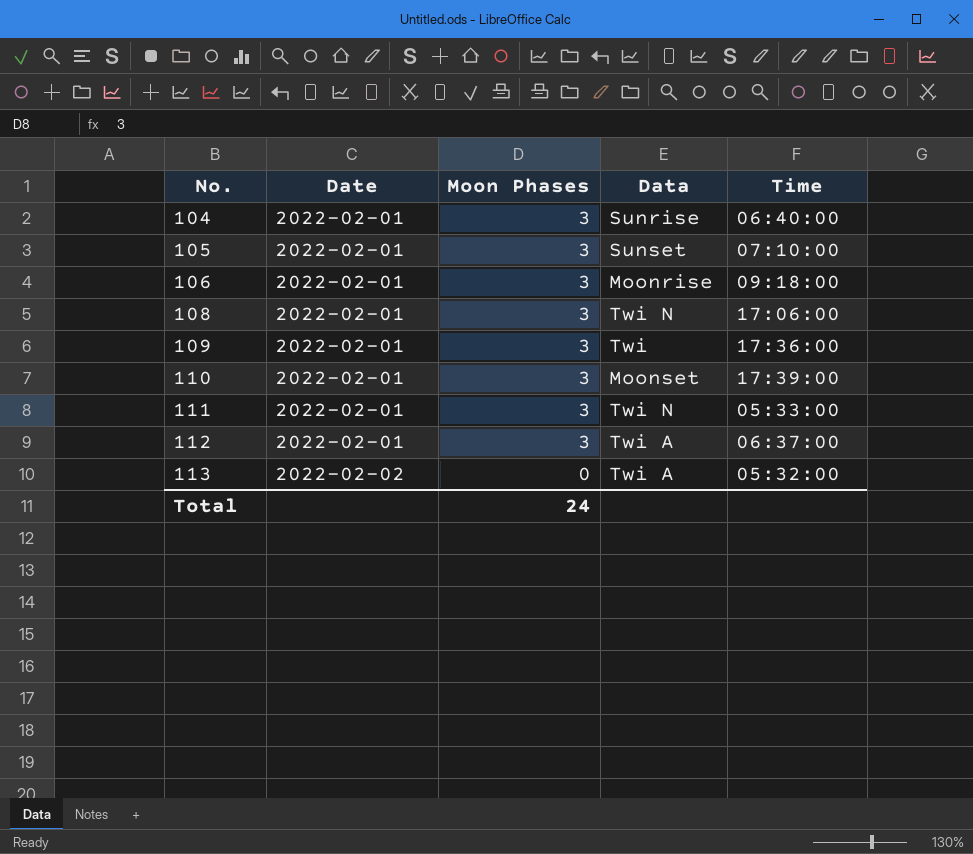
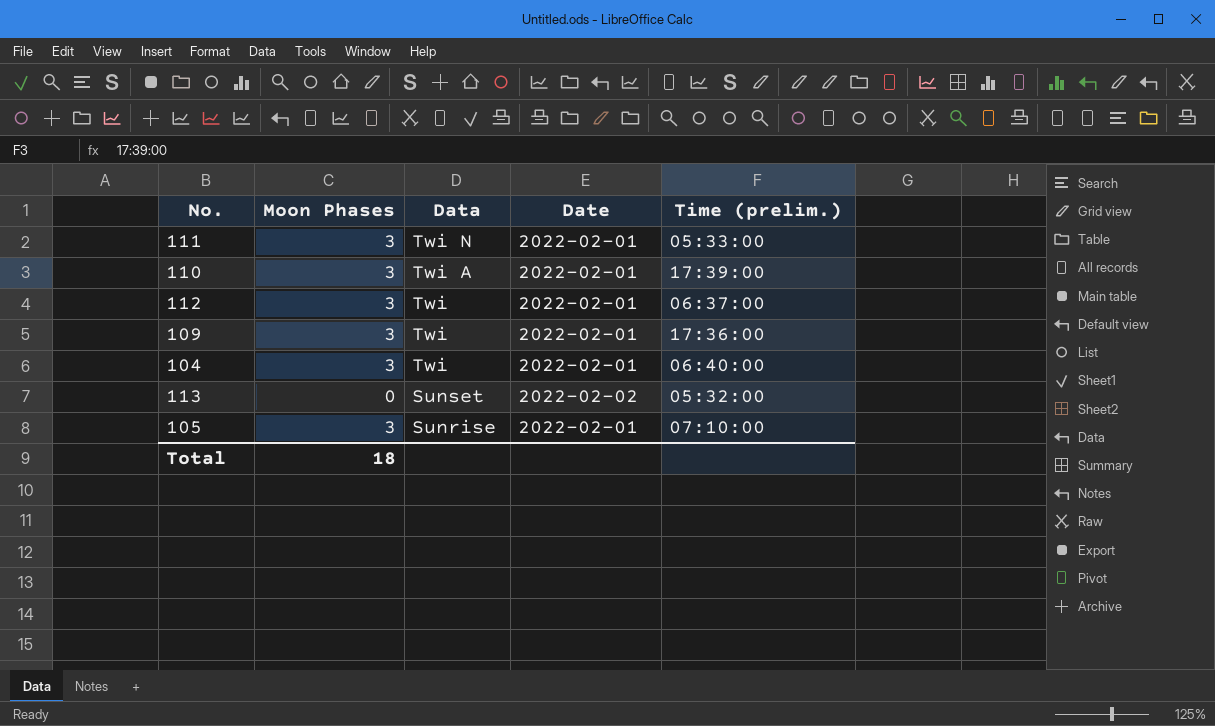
row order: No. ascending -> Data descending
column Date | position: 2 -> 4
column name: Time -> Time (prelim.)
row 106: 2022-02-01 | 3 | Moonrise | 09:18:00 -> none
row 108: 2022-02-01 | 3 | Twi N | 17:06:00 -> none
110 | Data: Moonset -> Twi A
112 | Data: Twi A -> Twi
104 | Data: Sunrise -> Twi
113 | Data: Twi A -> Sunset
105 | Data: Sunset -> Sunrise
Total | Moon Phases: 24 -> 18

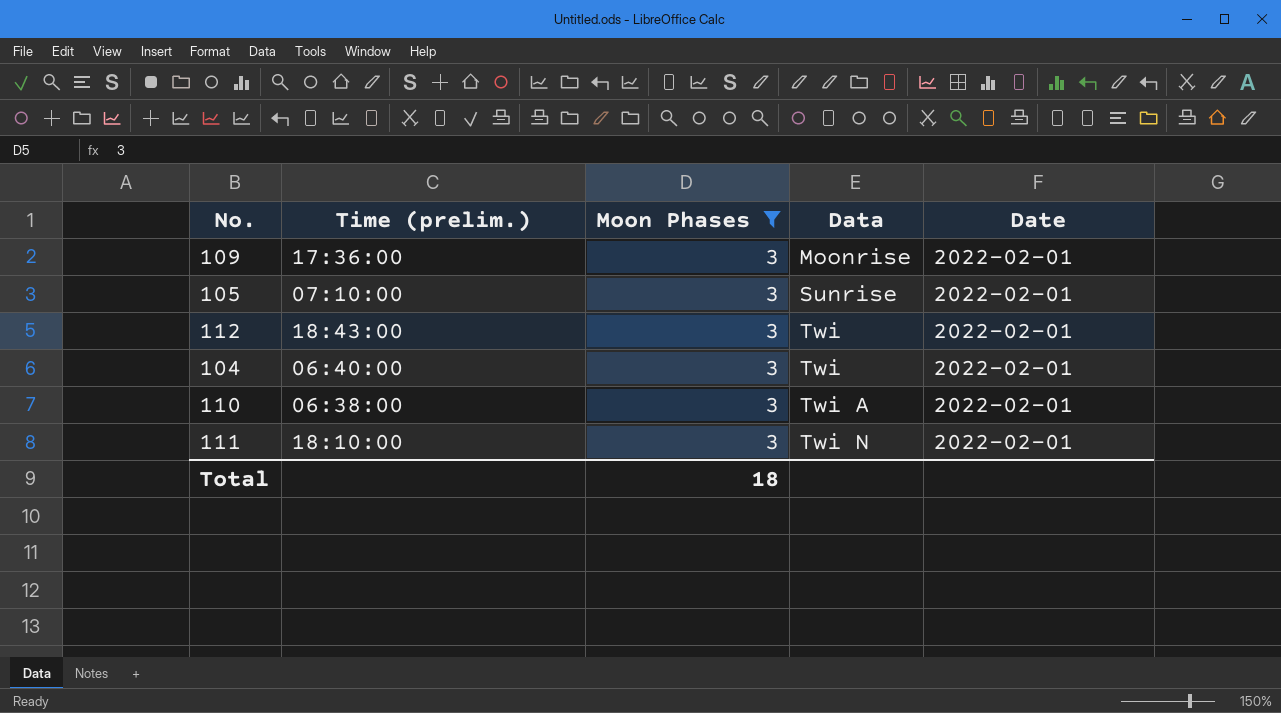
filter: none -> Moon Phases = 3
row order: Data descending -> Data ascending
column Time (prelim.) | position: 5 -> 2
109 | Data: Twi -> Moonrise
112 | Time (prelim.): 06:37:00 -> 18:43:00
110 | Time (prelim.): 17:39:00 -> 06:38:00
111 | Time (prelim.): 05:33:00 -> 18:10:00

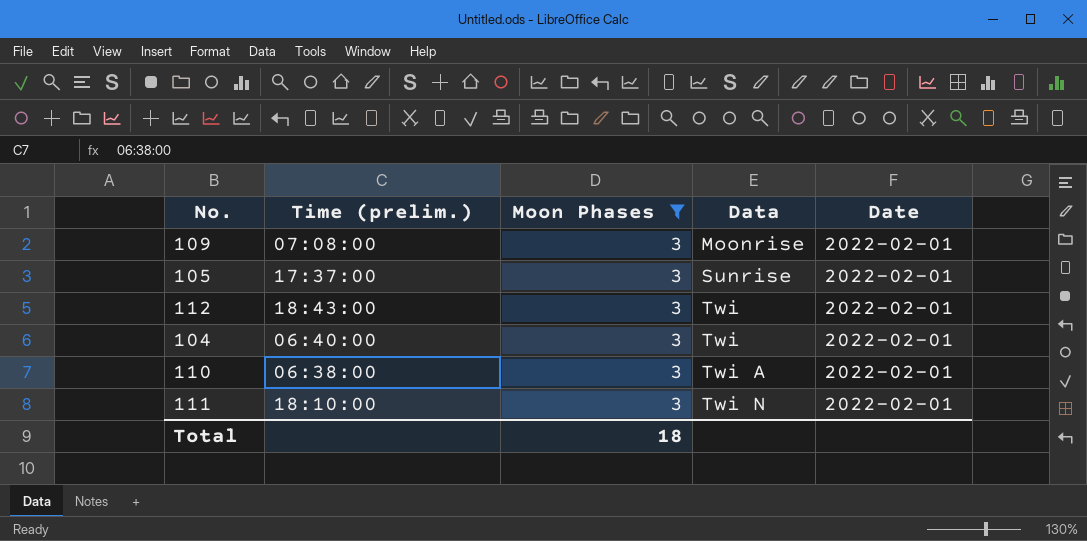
109 | Time (prelim.): 17:36:00 -> 07:08:00
105 | Time (prelim.): 07:10:00 -> 17:37:00

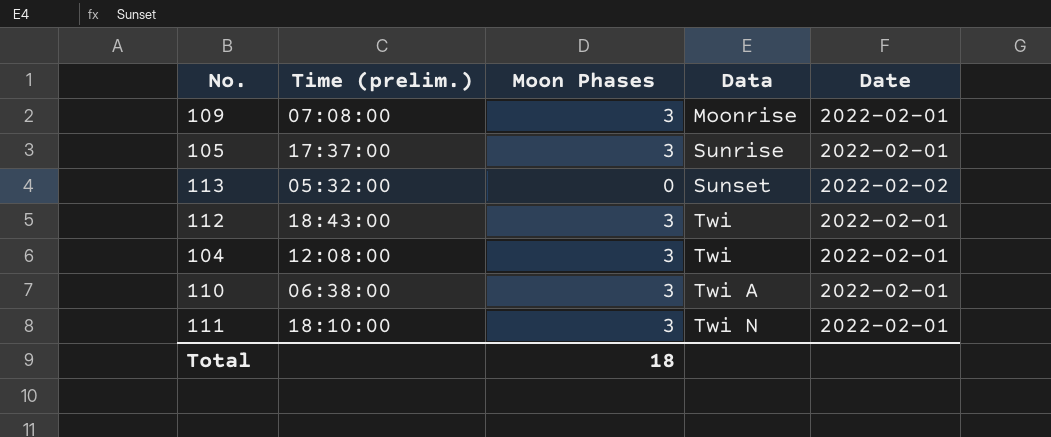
filter: Moon Phases = 3 -> none
104 | Time (prelim.): 06:40:00 -> 12:08:00

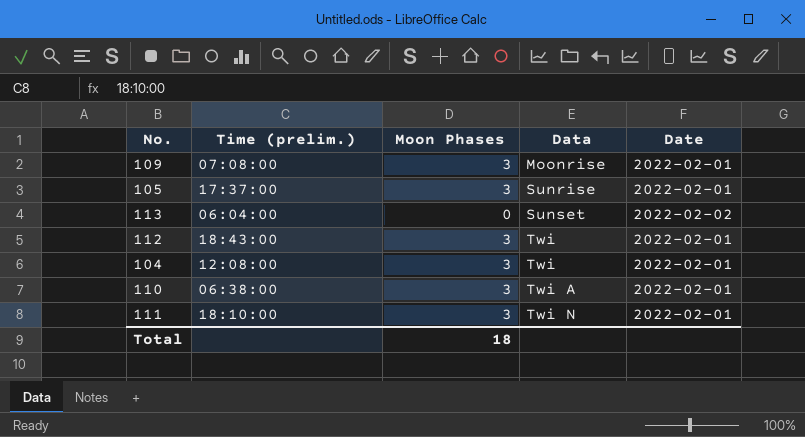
113 | Time (prelim.): 05:32:00 -> 06:04:00

